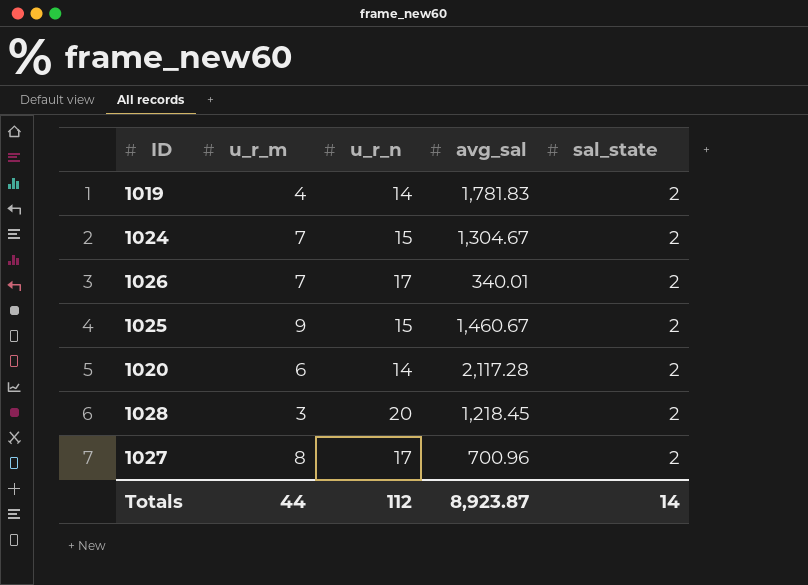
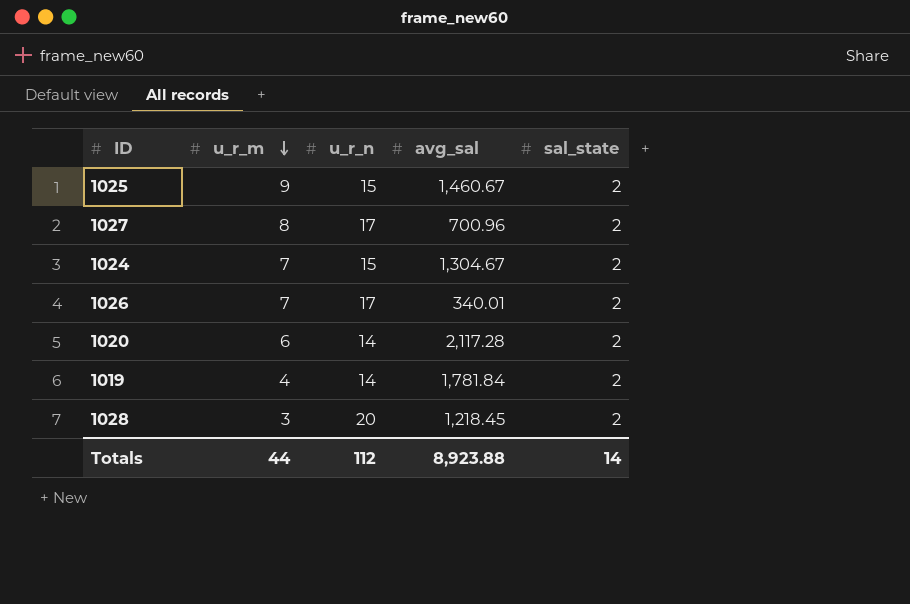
row order: none -> u_r_m descending
1019 | avg_sal: 1,781.83 -> 1,781.84
Totals | avg_sal: 8,923.87 -> 8,923.88

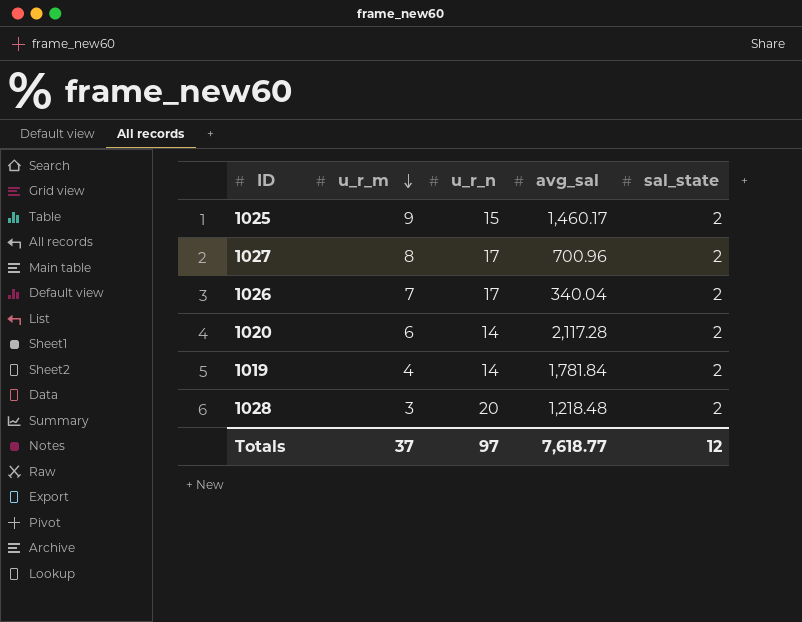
row 1024: 7 | 15 | 1,304.67 | 2 -> none
1025 | avg_sal: 1,460.67 -> 1,460.17
1026 | avg_sal: 340.01 -> 340.04
1028 | avg_sal: 1,218.45 -> 1,218.48
Totals | u_r_m: 44 -> 37
Totals | u_r_n: 112 -> 97
Totals | avg_sal: 8,923.88 -> 7,618.77
Totals | sal_state: 14 -> 12

